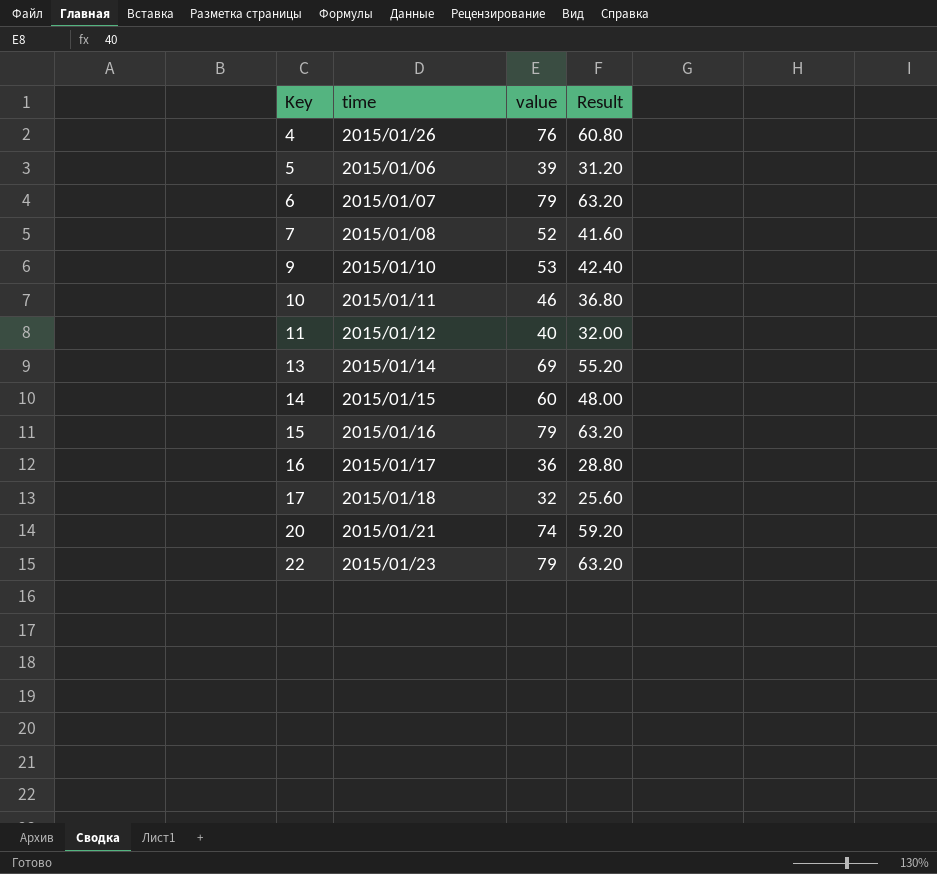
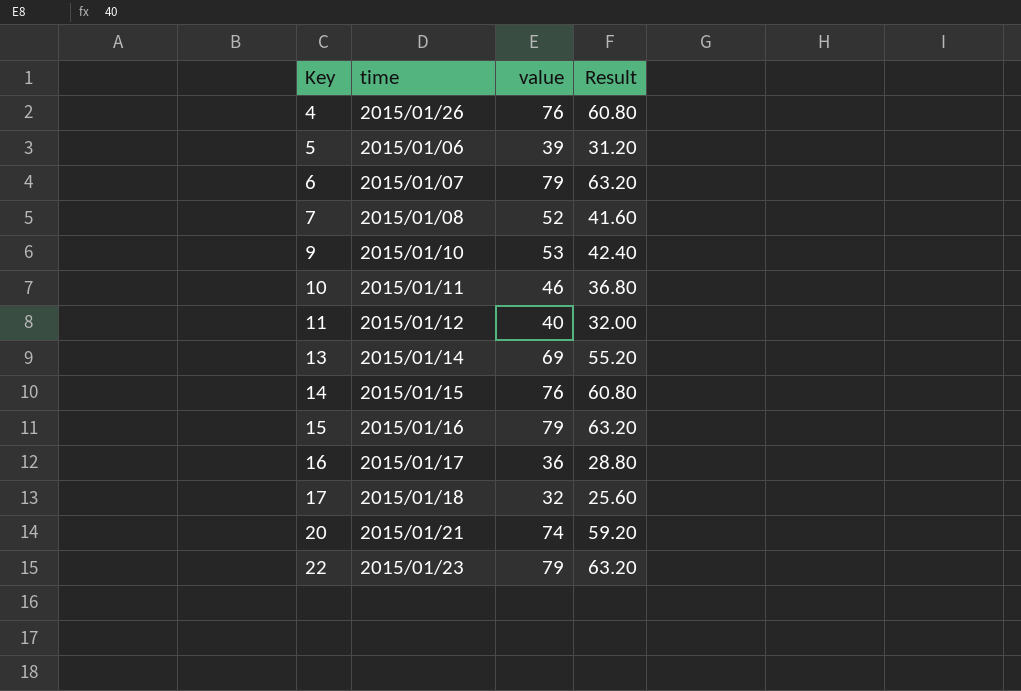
14 | value: 60 -> 76
14 | Result: 48.00 -> 60.80

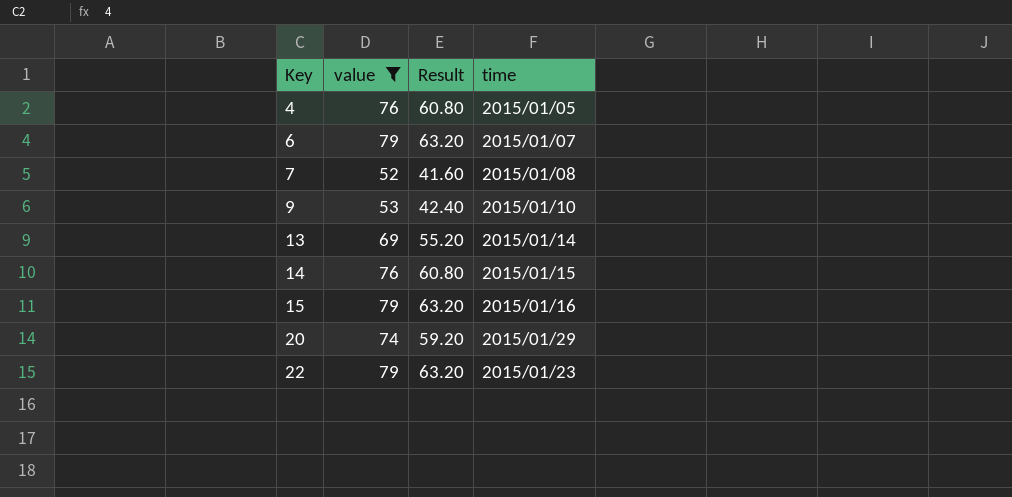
filter: none -> value >= 52
column time | position: 2 -> 4
4 | time: 2015/01/26 -> 2015/01/05
20 | time: 2015/01/21 -> 2015/01/29

